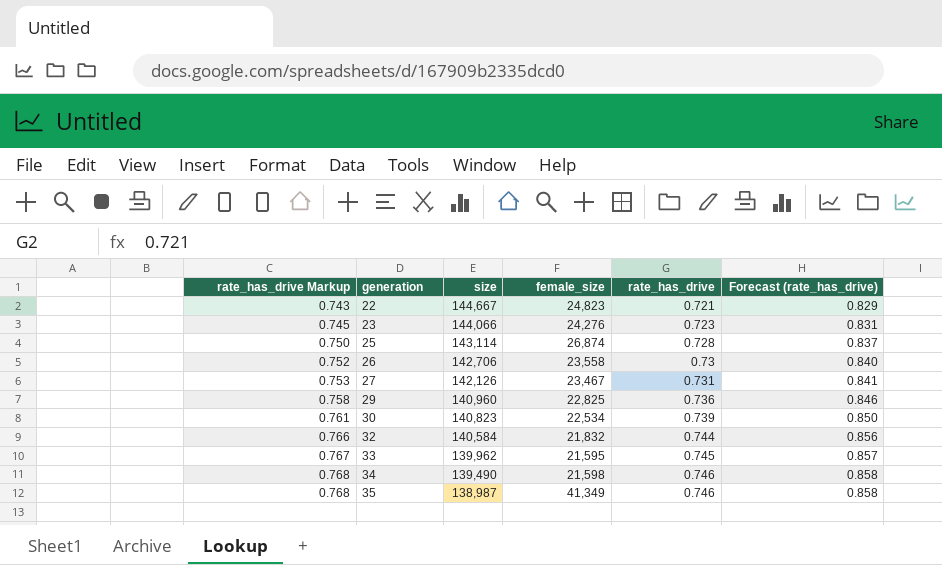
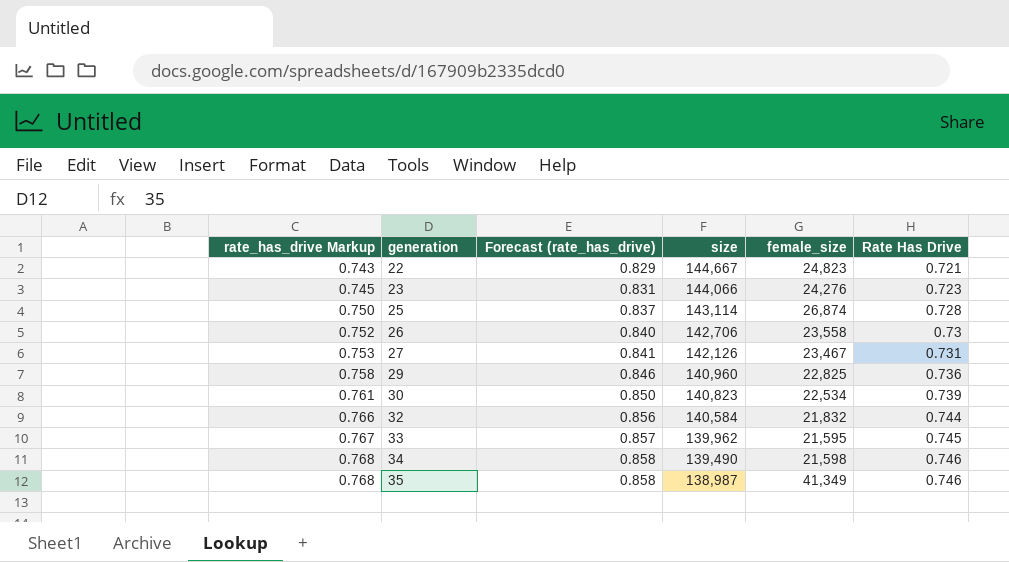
column Forecast (rate_has_drive) | position: 6 -> 3
column name: rate_has_drive -> Rate Has Drive

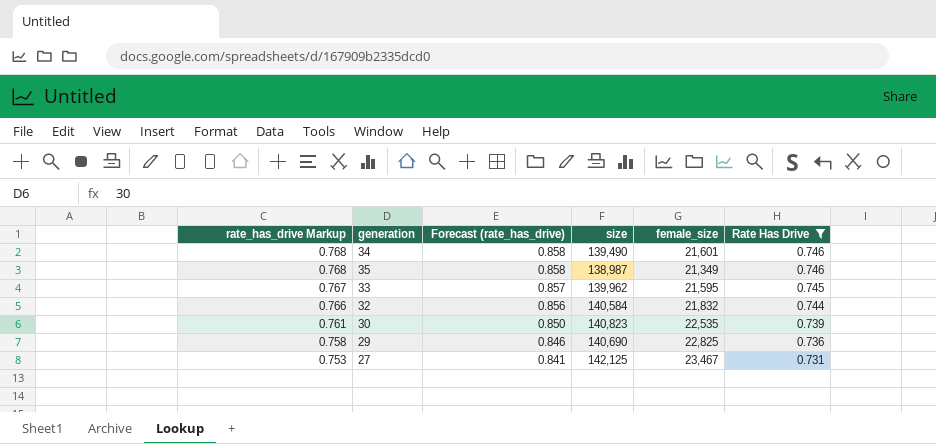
filter: none -> Rate Has Drive >= 0.731
row order: rate_has_drive Markup ascending -> rate_has_drive Markup descending
34 | female_size: 21,598 -> 21,601
35 | female_size: 41,349 -> 21,349
30 | female_size: 22,534 -> 22,535
29 | size: 140,960 -> 140,690
27 | size: 142,126 -> 142,125

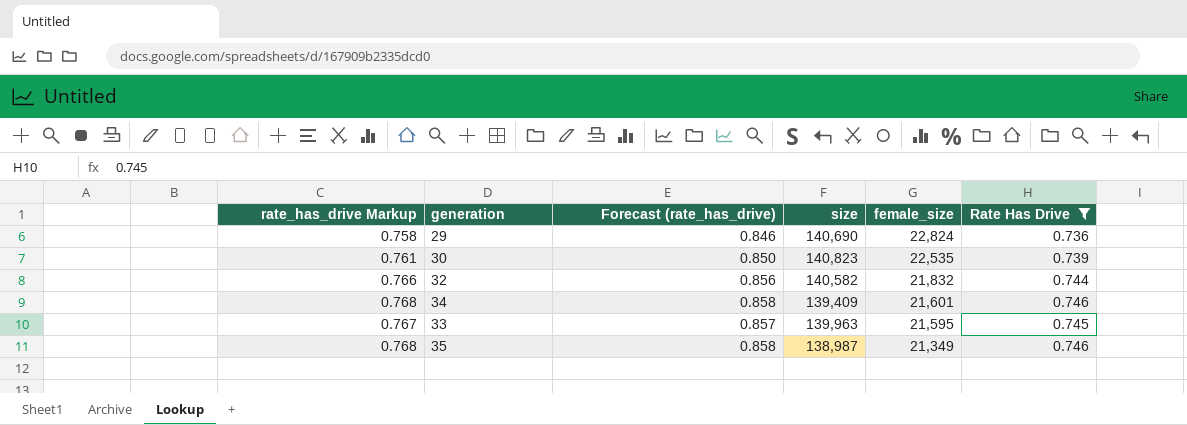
row order: rate_has_drive Markup descending -> female_size descending
row 27: 0.753 | 0.841 | 142,125 | 23,467 | 0.731 -> none
29 | female_size: 22,825 -> 22,824
32 | size: 140,584 -> 140,582
34 | size: 139,490 -> 139,409
33 | size: 139,962 -> 139,963

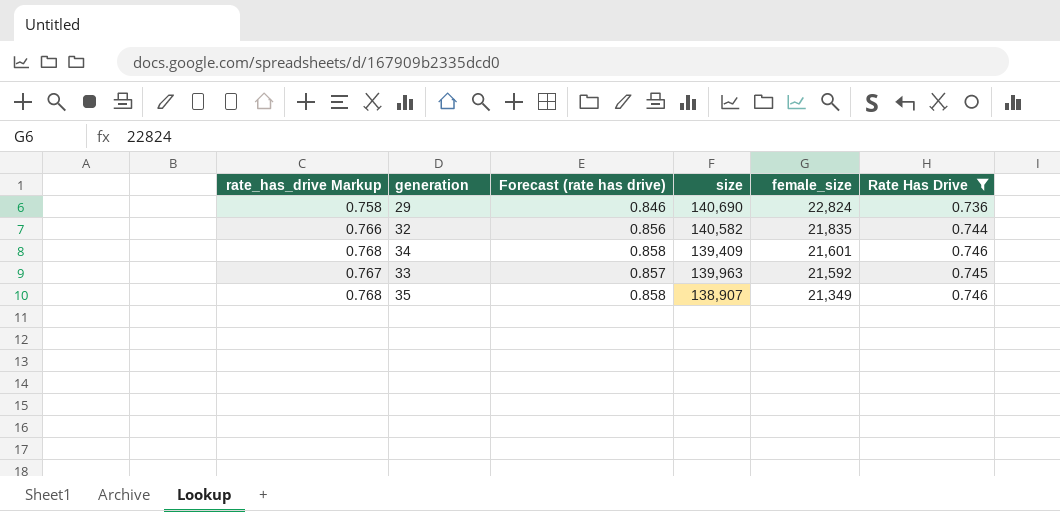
column name: Forecast (rate_has_drive) -> Forecast (rate has drive)
row 30: 0.761 | 0.850 | 140,823 | 22,535 | 0.739 -> none
32 | female_size: 21,832 -> 21,835
33 | female_size: 21,595 -> 21,592
35 | size: 138,987 -> 138,907

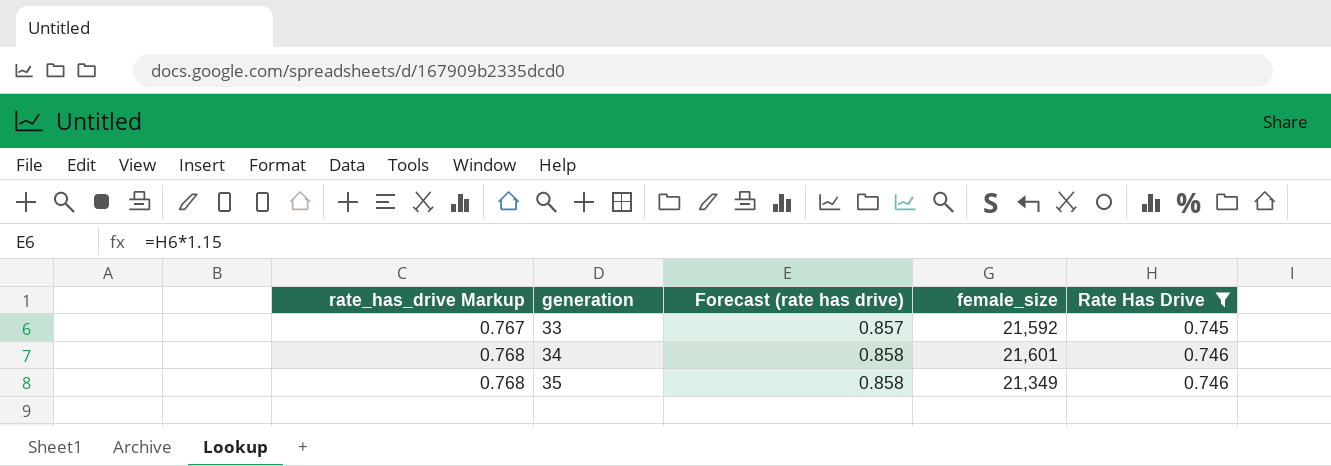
row order: female_size descending -> rate_has_drive Markup ascending
column size | position: 4 -> none
row 29: 0.758 | 0.846 | 140,690 | 22,824 | 0.736 -> none
row 32: 0.766 | 0.856 | 140,582 | 21,835 | 0.744 -> none

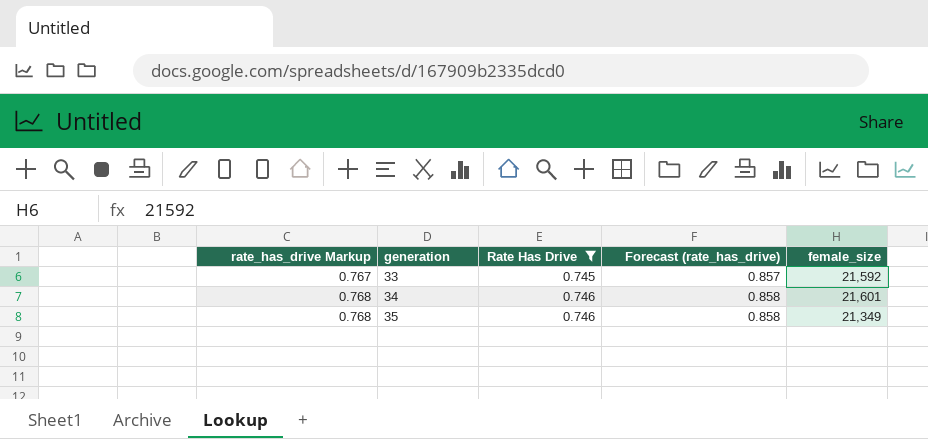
column Rate Has Drive | position: 5 -> 3
column name: Forecast (rate has drive) -> Forecast (rate_has_drive)

